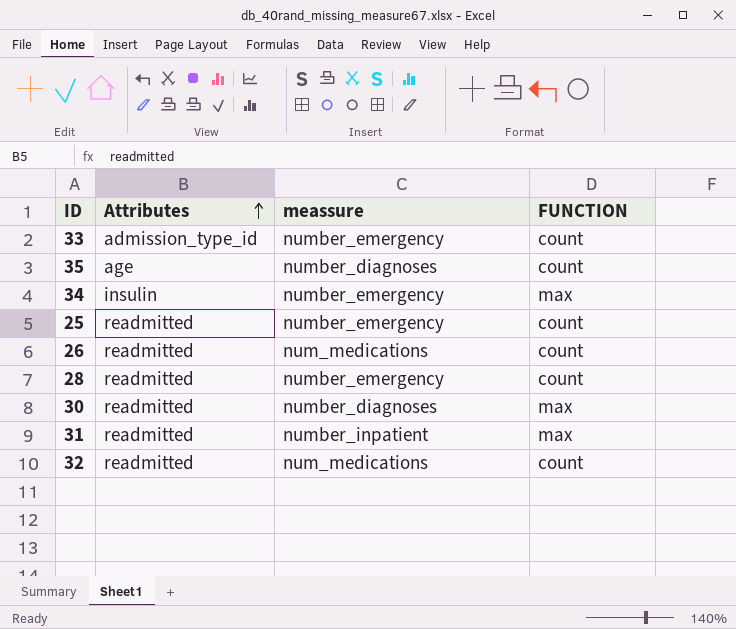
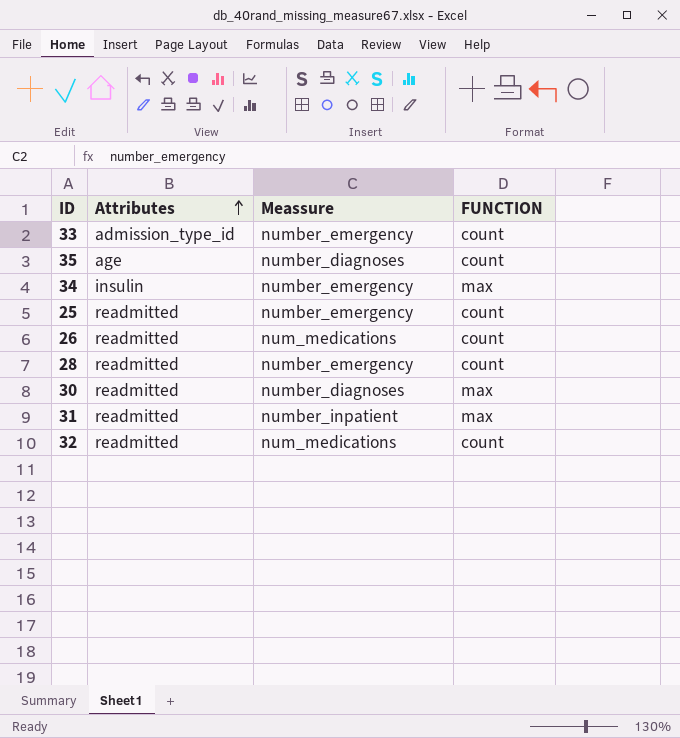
column name: meassure -> Meassure

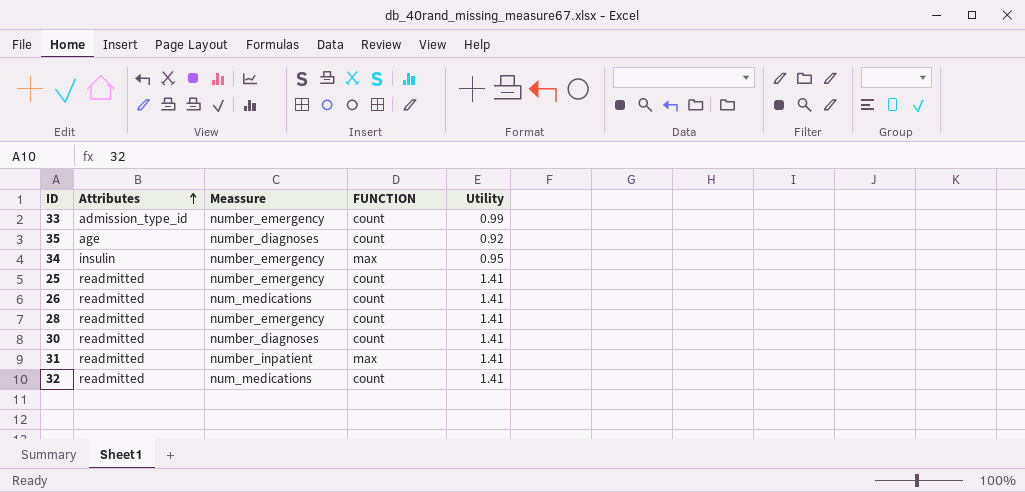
column Utility | position: none -> 5
30 | FUNCTION: max -> count

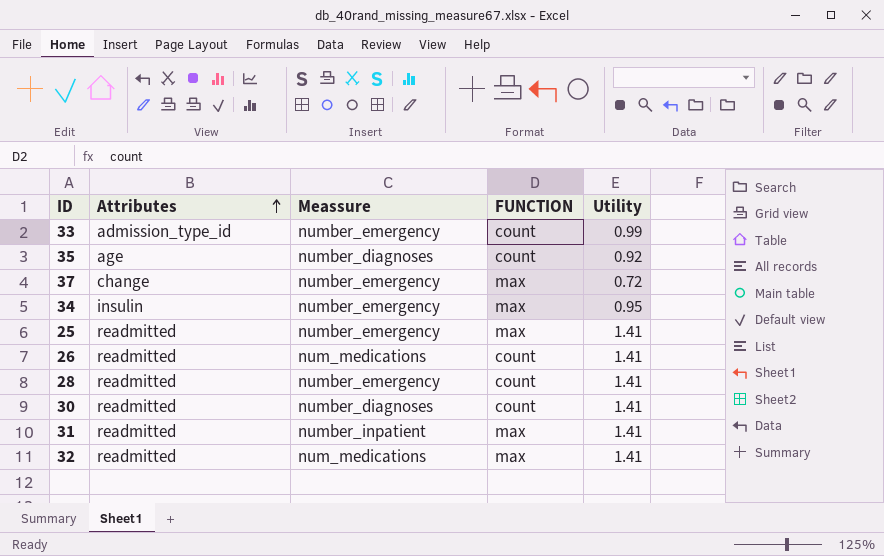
row 37: none -> change | number_emergency | max | 0.72
25 | FUNCTION: count -> max
32 | FUNCTION: count -> max

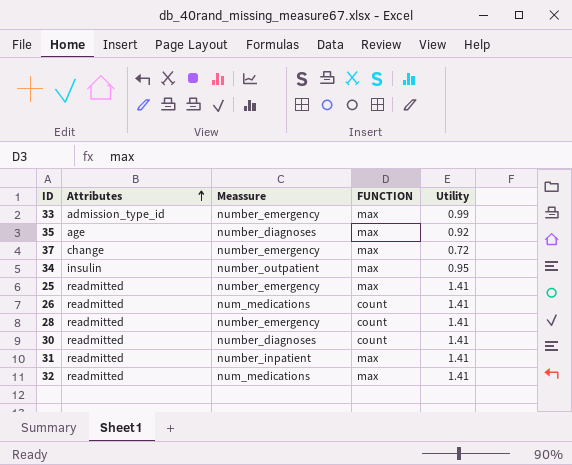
33 | FUNCTION: count -> max
35 | FUNCTION: count -> max
34 | Meassure: number_emergency -> number_outpatient

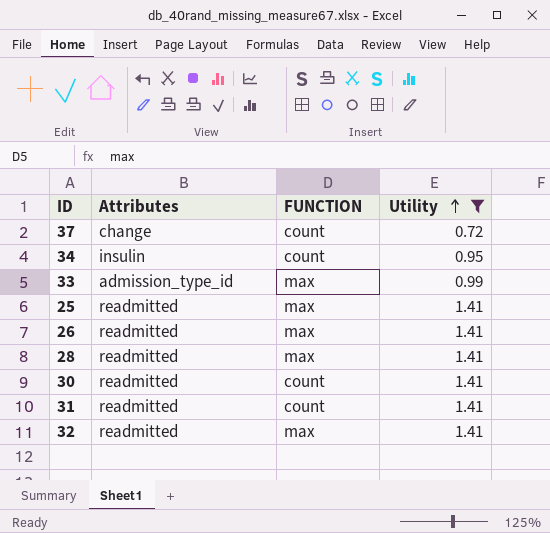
filter: none -> Utility != 0.92
row order: Attributes ascending -> Utility ascending
column Meassure | position: 3 -> none
37 | FUNCTION: max -> count
34 | FUNCTION: max -> count
26 | FUNCTION: count -> max
28 | FUNCTION: count -> max
31 | FUNCTION: max -> count

